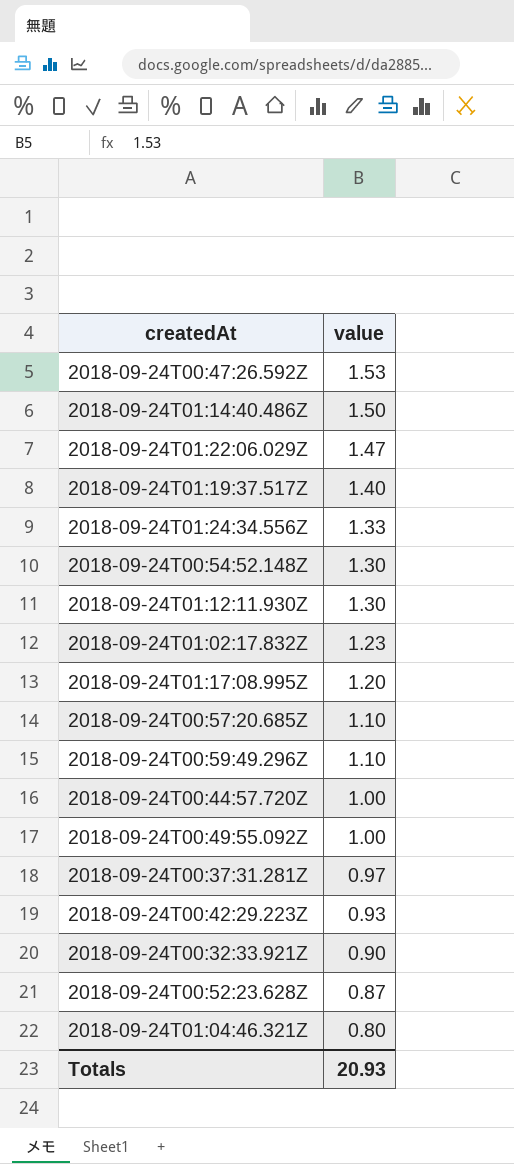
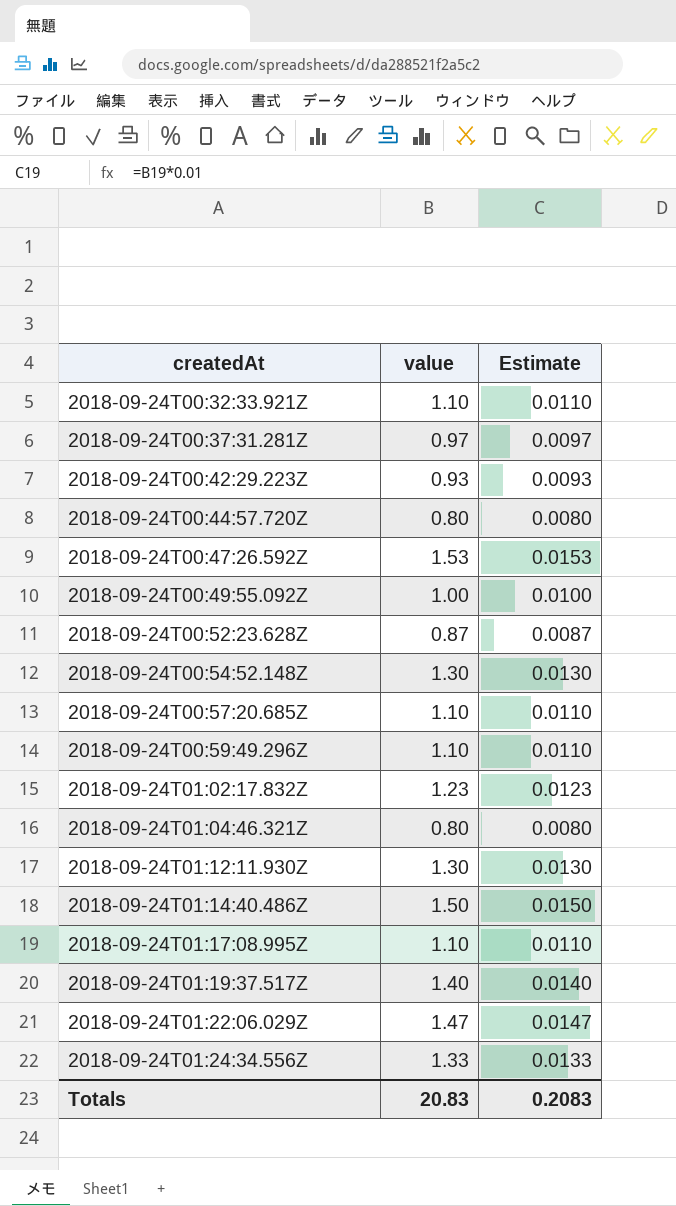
row order: value descending -> createdAt ascending
column Estimate | formula: none -> [value] * 0.01
2018-09-24T00:32:33.921Z | value: 0.90 -> 1.10
2018-09-24T00:44:57.720Z | value: 1.00 -> 0.80
2018-09-24T01:17:08.995Z | value: 1.20 -> 1.10
Totals | value: 20.93 -> 20.83

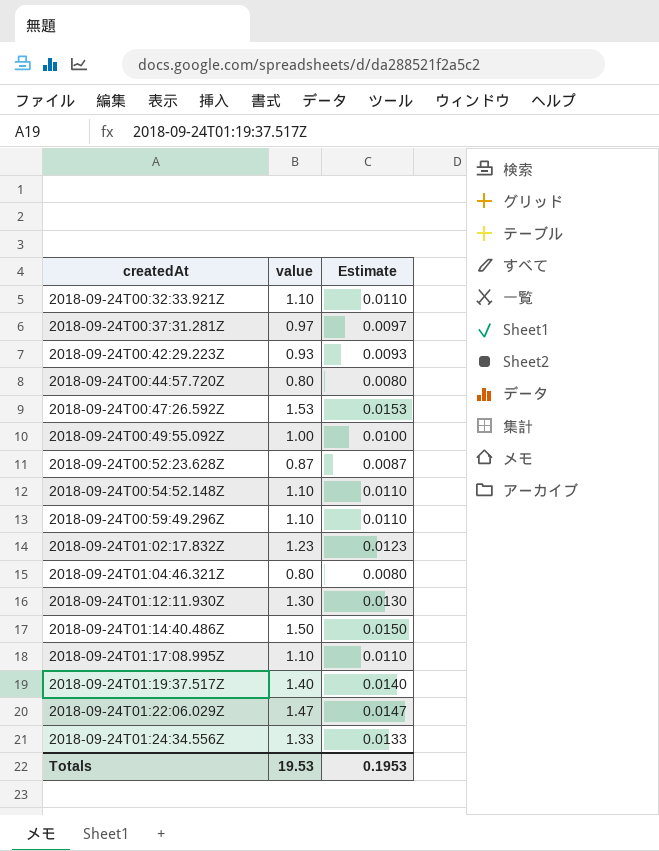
row 2018-09-24T00:57:20.685Z: 1.10 | 0.0110 -> none
2018-09-24T00:54:52.148Z | value: 1.30 -> 1.10
2018-09-24T00:54:52.148Z | Estimate: 0.0130 -> 0.0110
Totals | value: 20.83 -> 19.53
Totals | Estimate: 0.2083 -> 0.1953

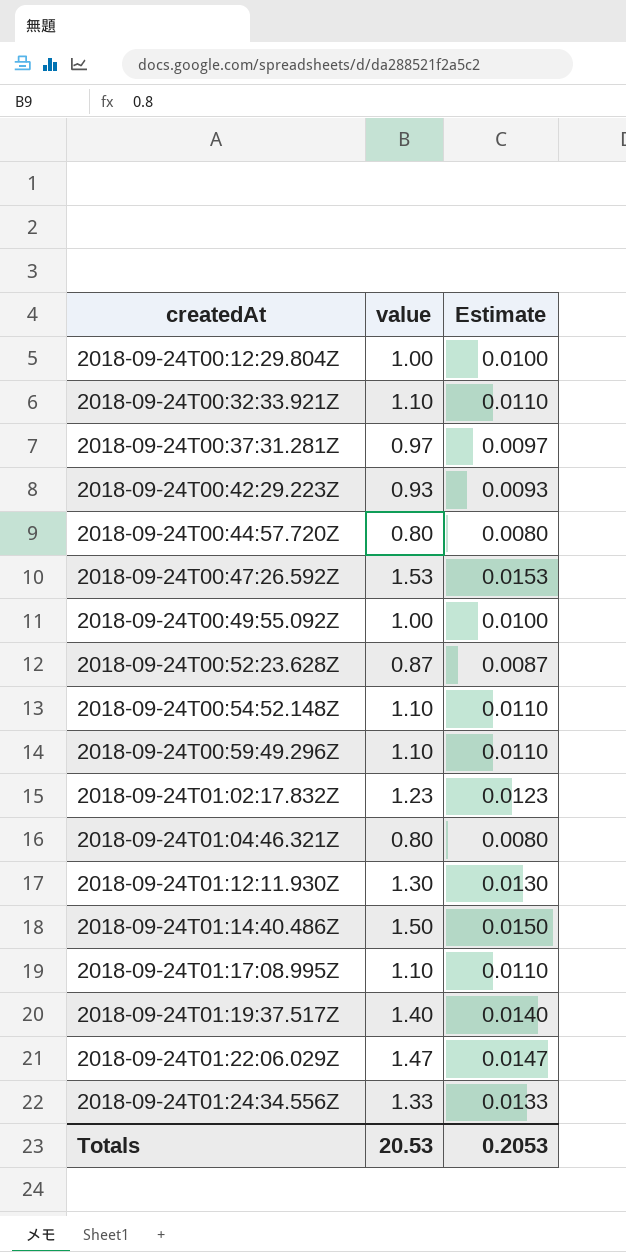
row 2018-09-24T00:12:29.804Z: none -> 1.00 | 0.0100
Totals | value: 19.53 -> 20.53
Totals | Estimate: 0.1953 -> 0.2053

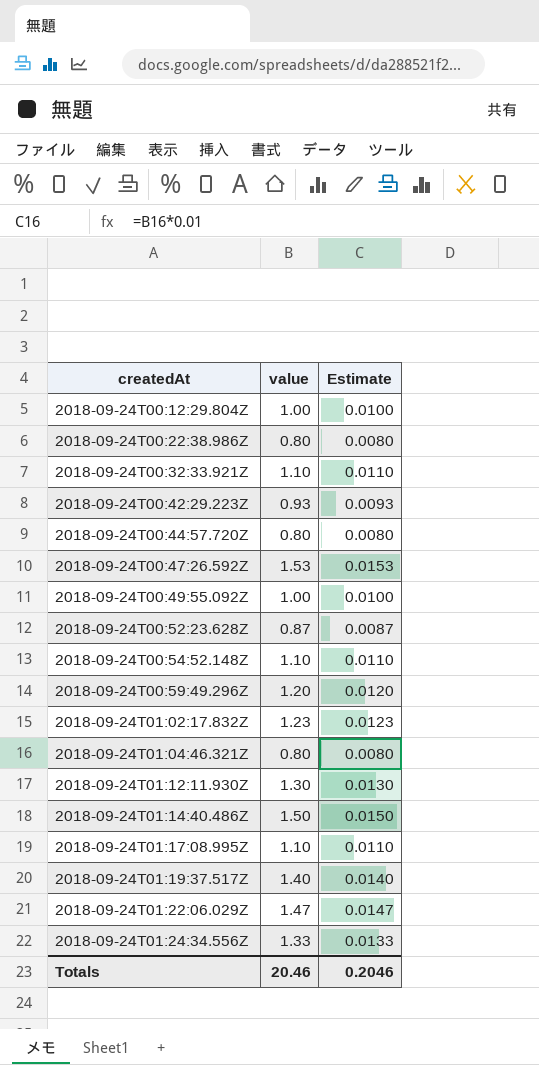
row 2018-09-24T00:37:31.281Z: 0.97 | 0.0097 -> none
row 2018-09-24T00:22:38.986Z: none -> 0.80 | 0.0080
2018-09-24T00:59:49.296Z | value: 1.10 -> 1.20
2018-09-24T00:59:49.296Z | Estimate: 0.0110 -> 0.0120
Totals | value: 20.53 -> 20.46
Totals | Estimate: 0.2053 -> 0.2046

